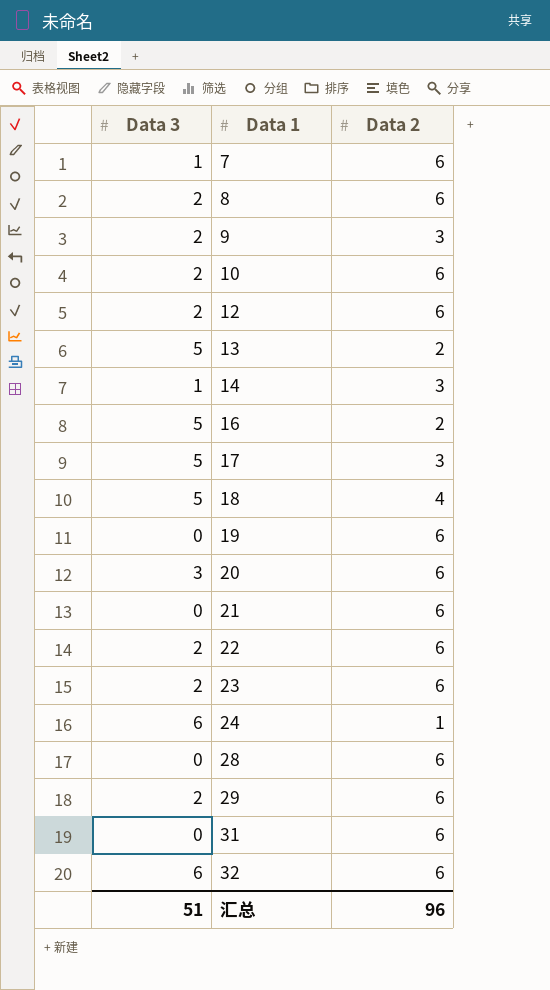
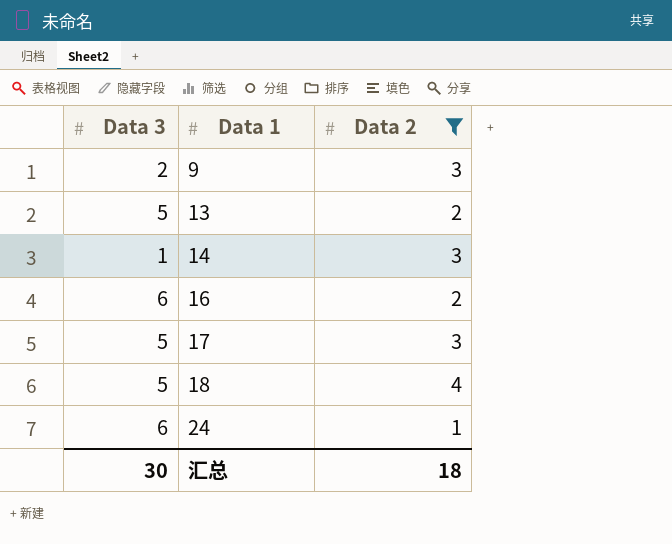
filter: none -> Data 2 != 6
16 | Data 3: 5 -> 6
汇总 | Data 3: 51 -> 30
汇总 | Data 2: 96 -> 18

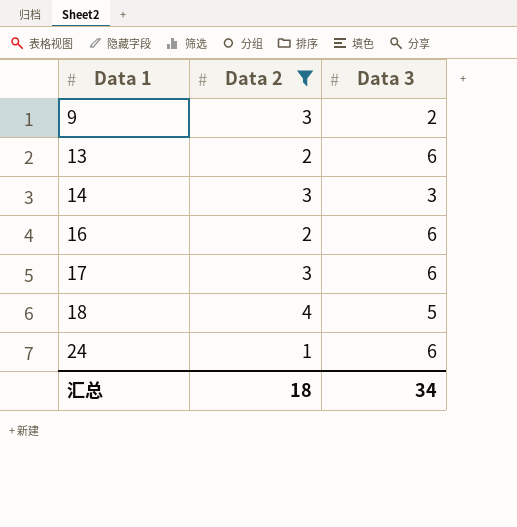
column Data 3 | position: 1 -> 3
13 | Data 3: 5 -> 6
14 | Data 3: 1 -> 3
17 | Data 3: 5 -> 6
汇总 | Data 3: 30 -> 34

